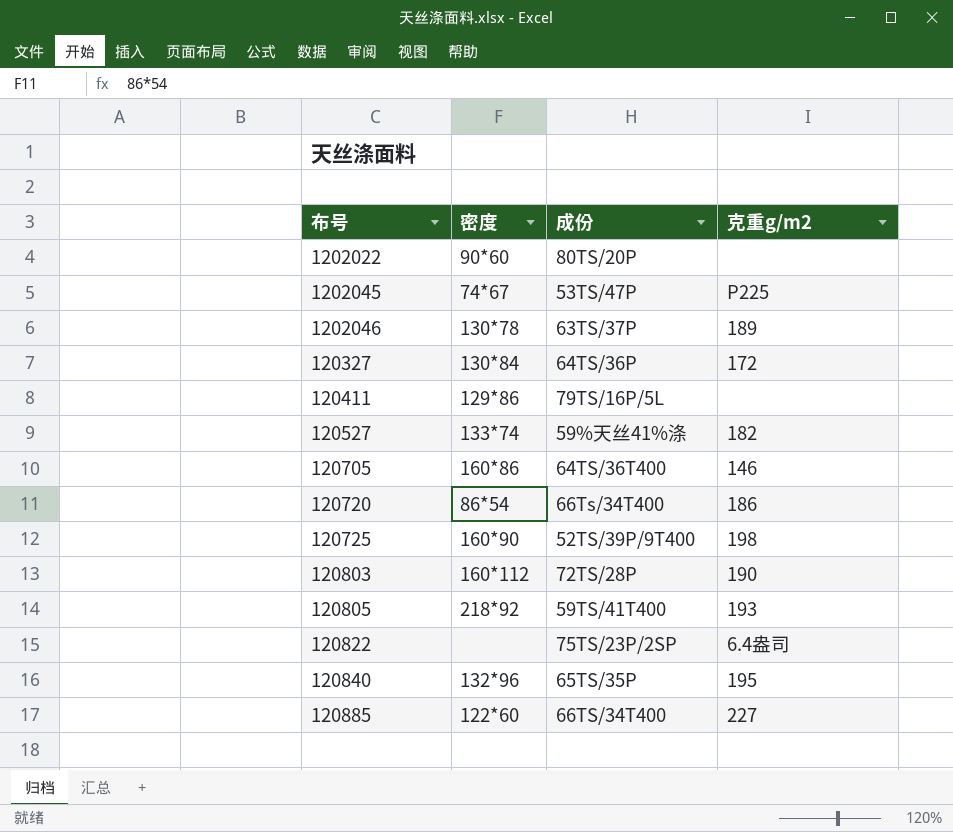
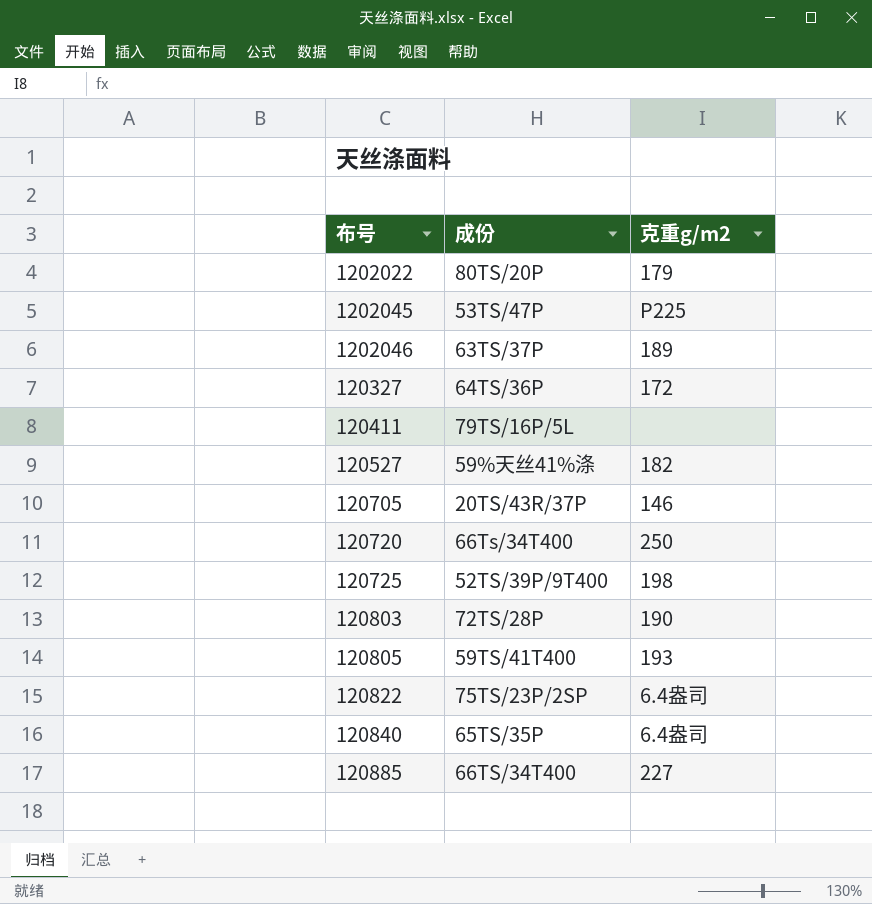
column 密度 | position: 2 -> none
1202022 | 克重g/m2: none -> 179
120705 | 成份: 64TS/36T400 -> 20TS/43R/37P
120720 | 克重g/m2: 186 -> 250
120840 | 克重g/m2: 195 -> 6.4盎司

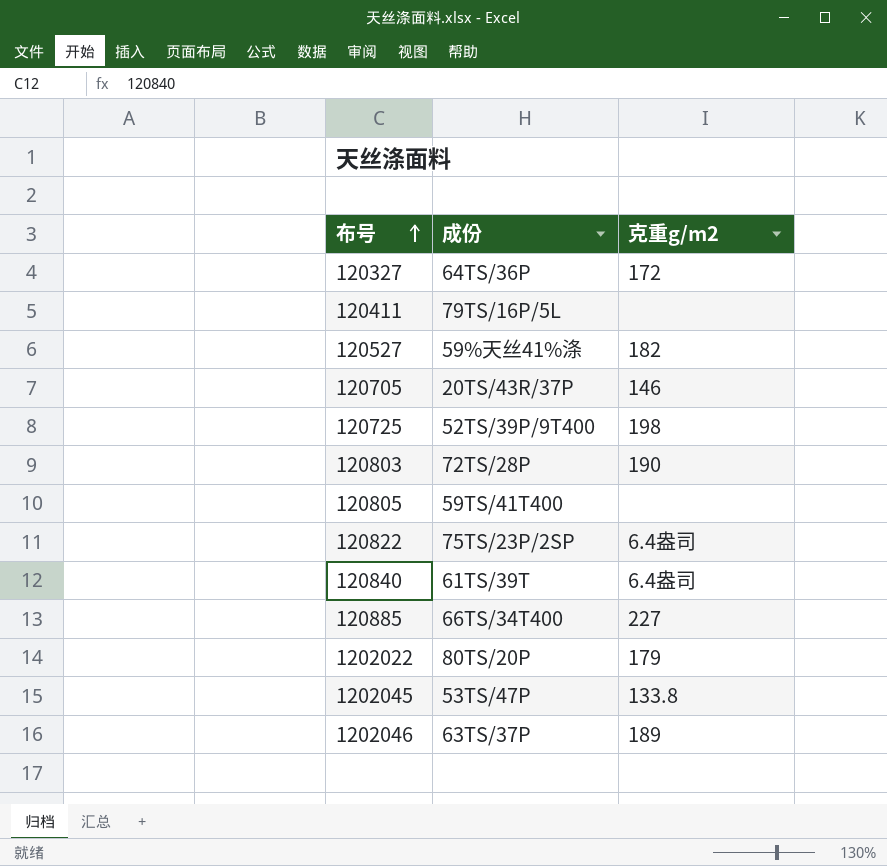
row order: none -> 布号 ascending
row 120720: 66Ts/34T400 | 250 -> none
120805 | 克重g/m2: 193 -> none
120840 | 成份: 65TS/35P -> 61TS/39T
1202045 | 克重g/m2: P225 -> 133.8

